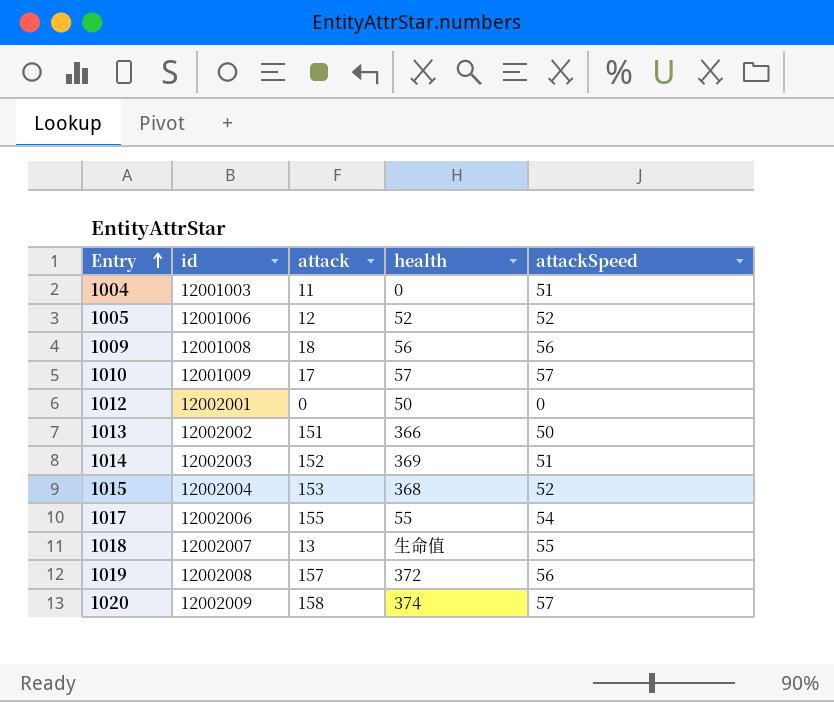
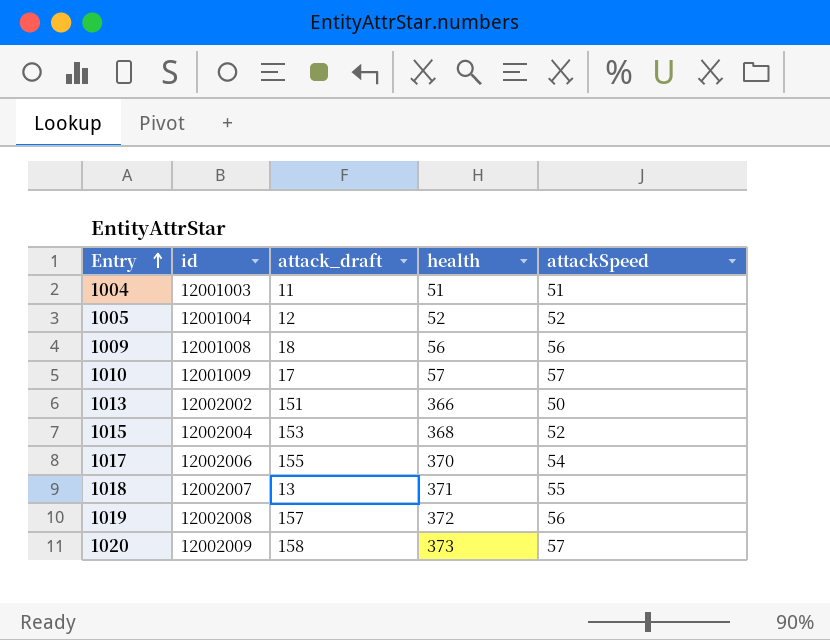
column name: attack -> attack_draft
row 1012: 12002001 | 0 | 50 | 0 -> none
row 1014: 12002003 | 152 | 369 | 51 -> none
1004 | health: 0 -> 51
1005 | id: 12001006 -> 12001004
1017 | health: 55 -> 370
1018 | health: 生命值 -> 371
1020 | health: 374 -> 373

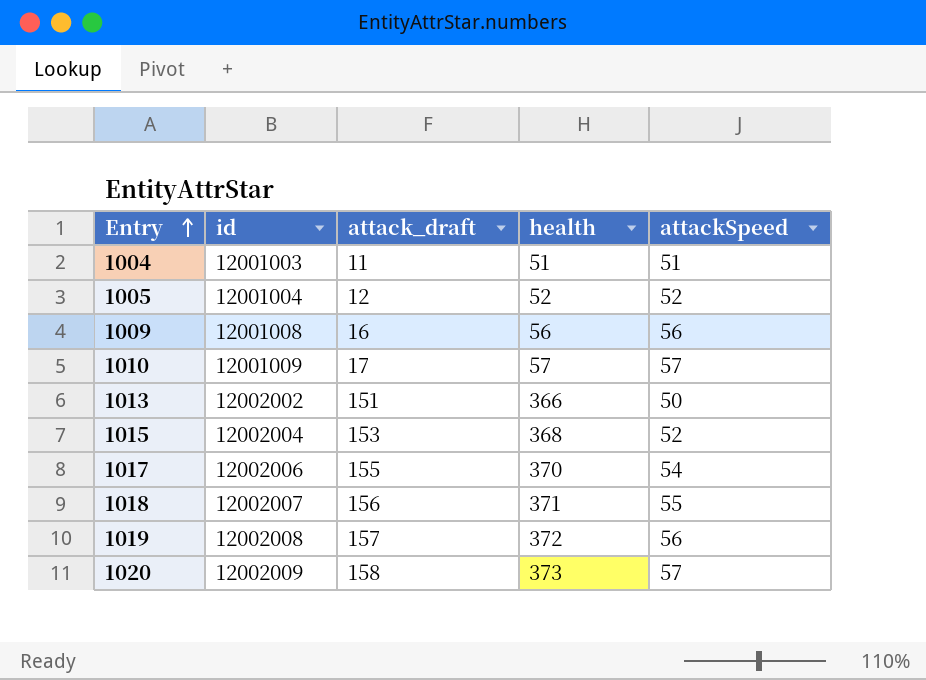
1009 | attack_draft: 18 -> 16
1018 | attack_draft: 13 -> 156

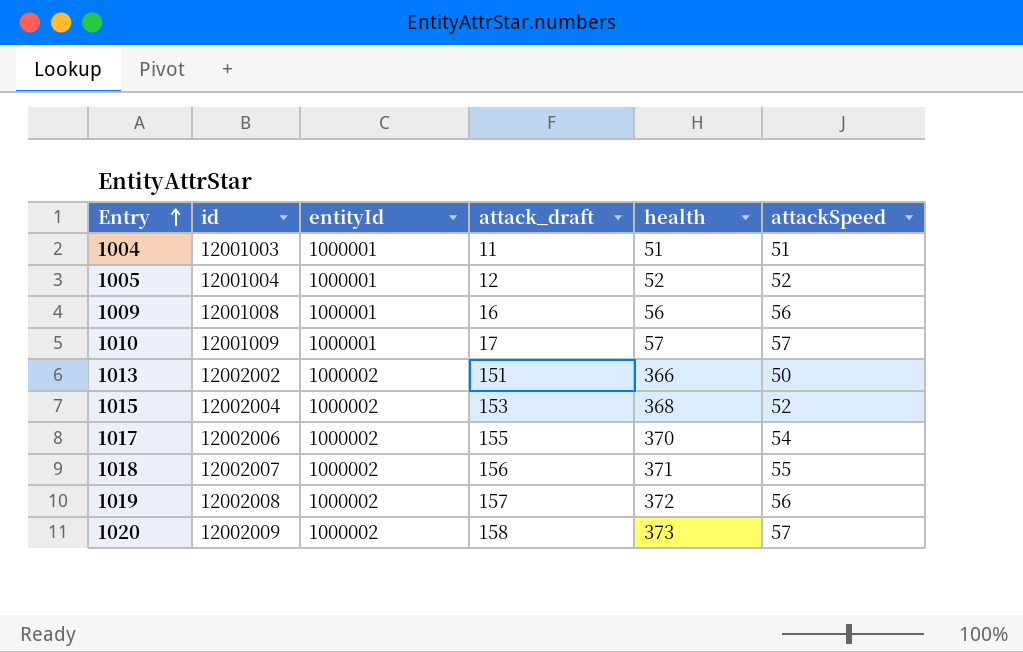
column entityId | position: none -> 3

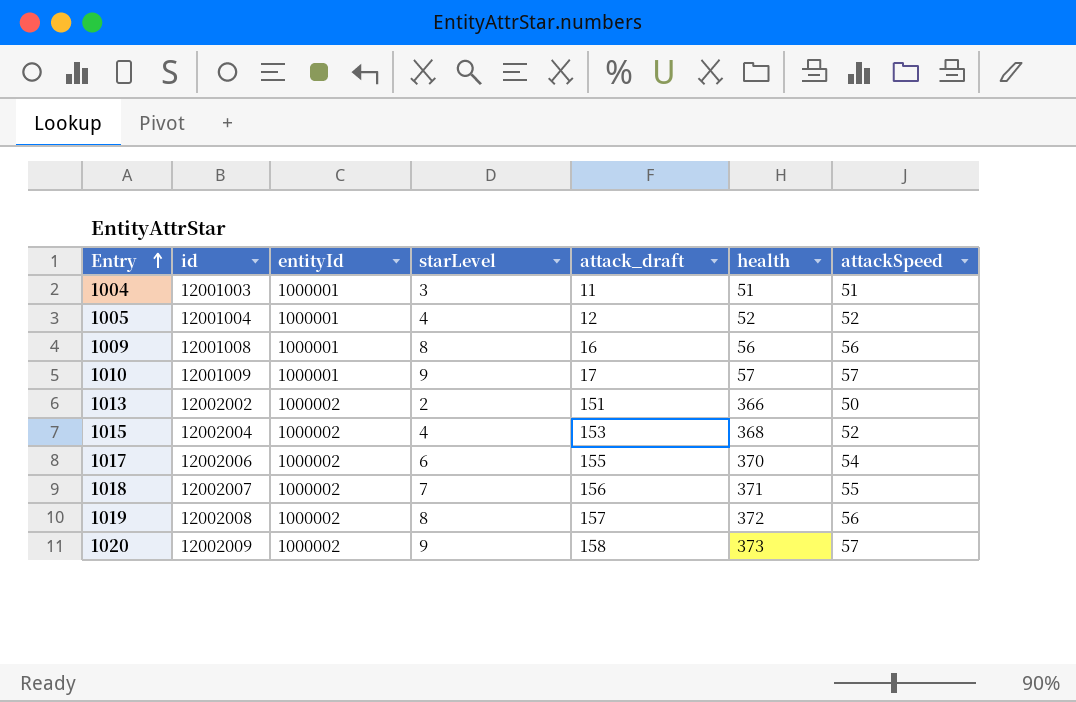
column starLevel | position: none -> 4

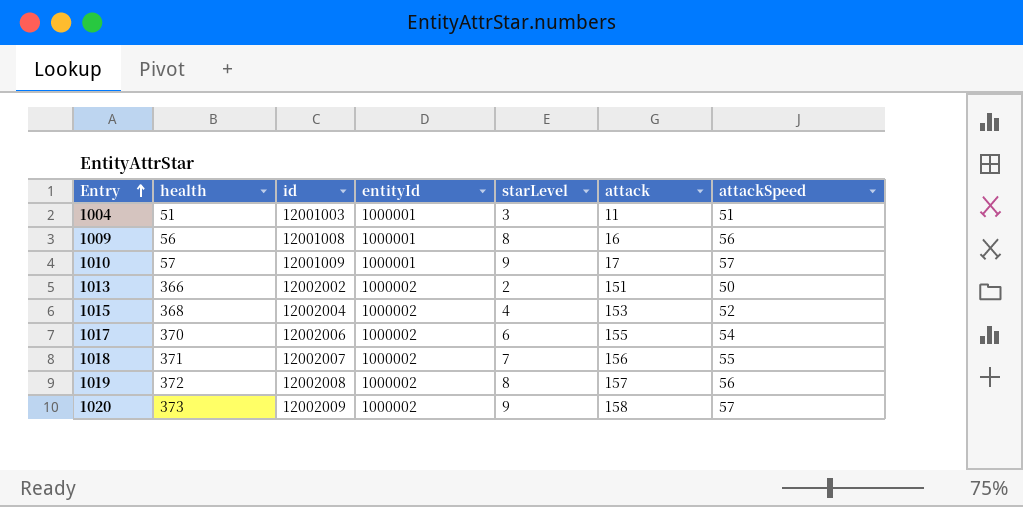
column health | position: 6 -> 2
column name: attack_draft -> attack
row 1005: 12001004 | 1000001 | 4 | 12 | 52 | 52 -> none

